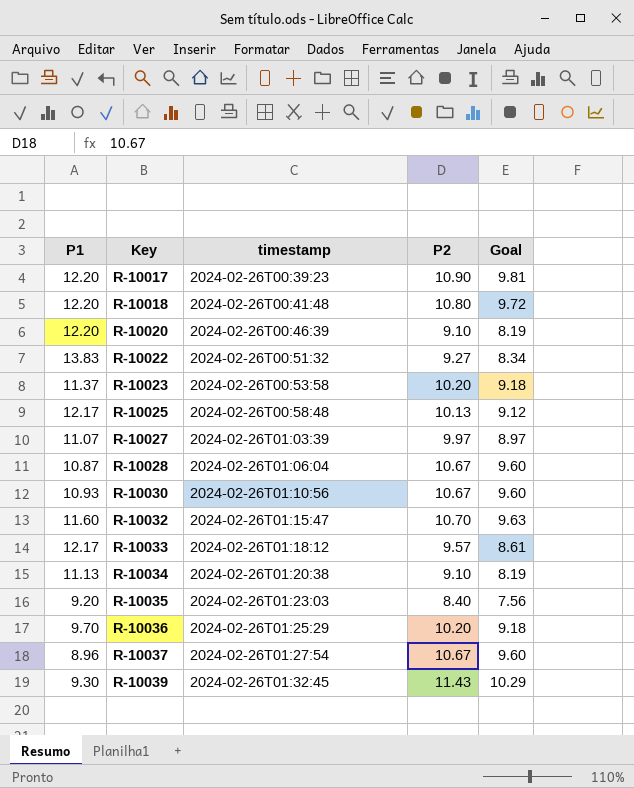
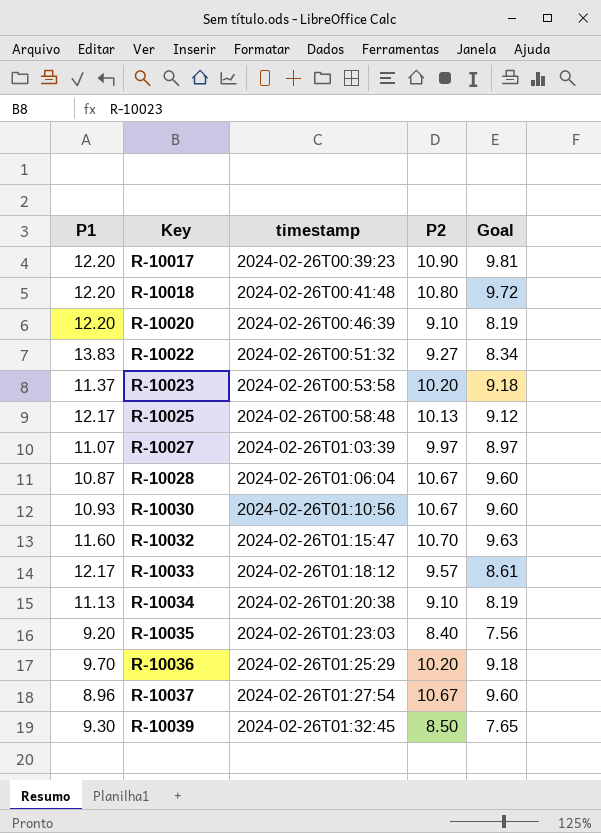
R-10039 | P2: 11.43 -> 8.50
R-10039 | Goal: 10.29 -> 7.65

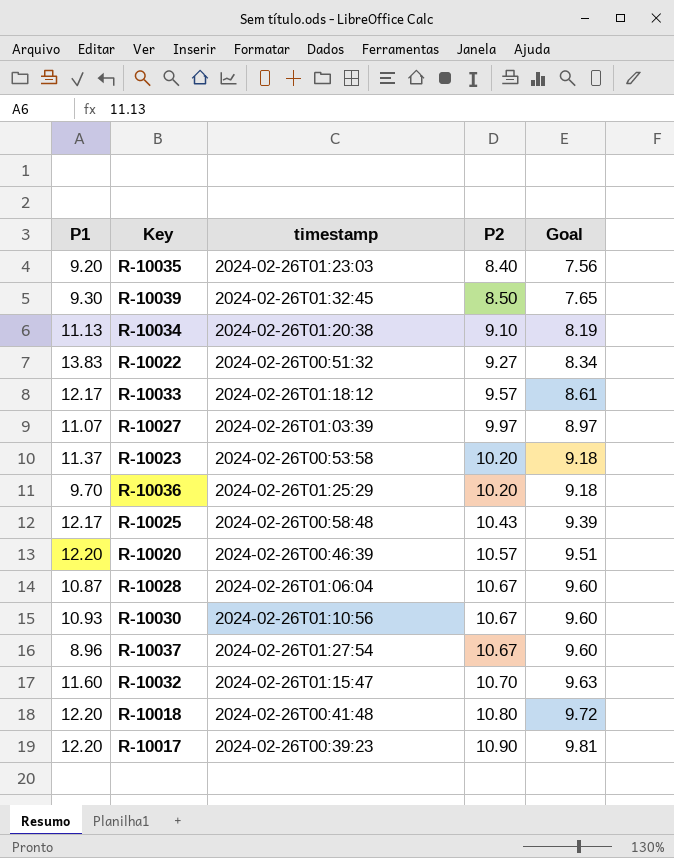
row order: Key ascending -> P2 ascending
R-10025 | P2: 10.13 -> 10.43
R-10025 | Goal: 9.12 -> 9.39
R-10020 | P2: 9.10 -> 10.57
R-10020 | Goal: 8.19 -> 9.51

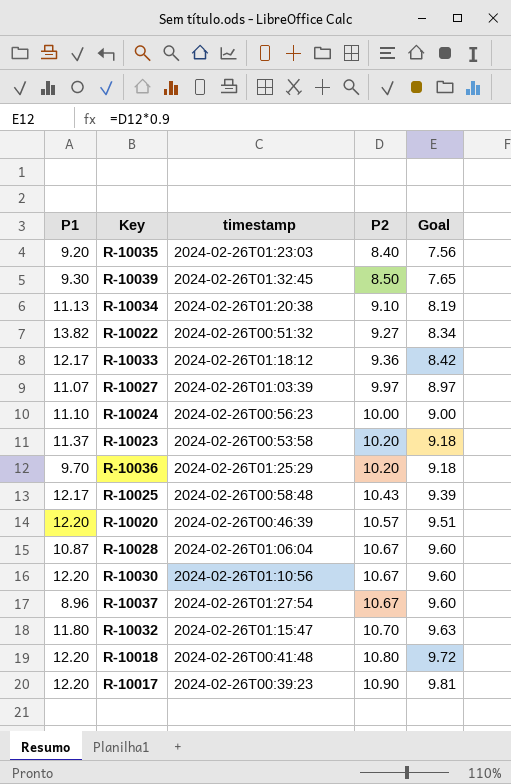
R-10022 | P1: 13.83 -> 13.82
R-10033 | P2: 9.57 -> 9.36
R-10033 | Goal: 8.61 -> 8.42
row R-10024: none -> 11.10 | 2024-02-26T00:56:23 | 10.00 | 9.00
R-10030 | P1: 10.93 -> 12.20
R-10032 | P1: 11.60 -> 11.80

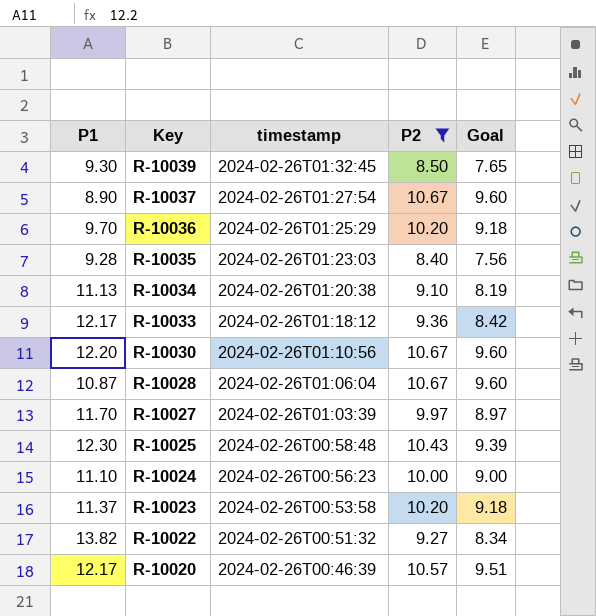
filter: none -> P2 <= 10.67
row order: P2 ascending -> Key descending
R-10037 | P1: 8.96 -> 8.90
R-10035 | P1: 9.20 -> 9.28
R-10027 | P1: 11.07 -> 11.70
R-10025 | P1: 12.17 -> 12.30
R-10020 | P1: 12.20 -> 12.17

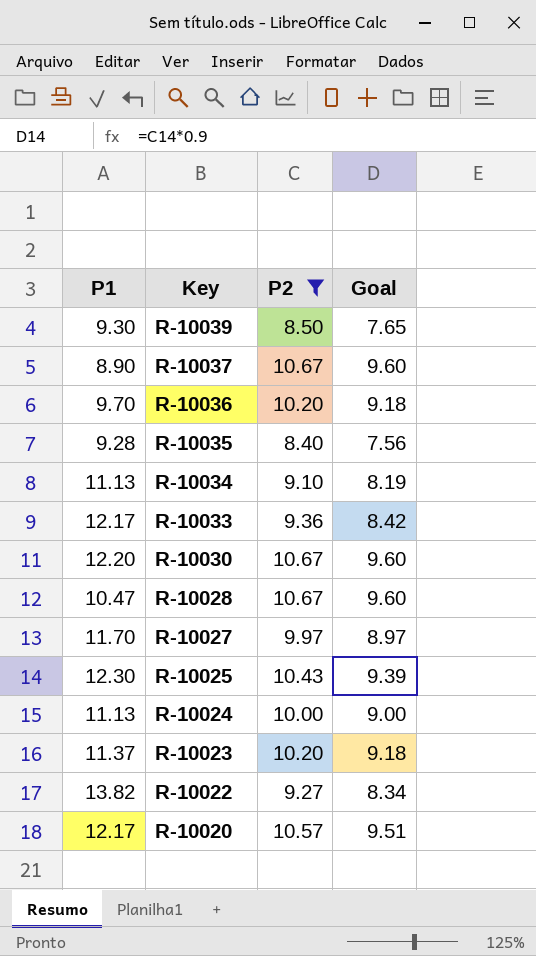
column timestamp | position: 3 -> none
R-10028 | P1: 10.87 -> 10.47
R-10024 | P1: 11.10 -> 11.13

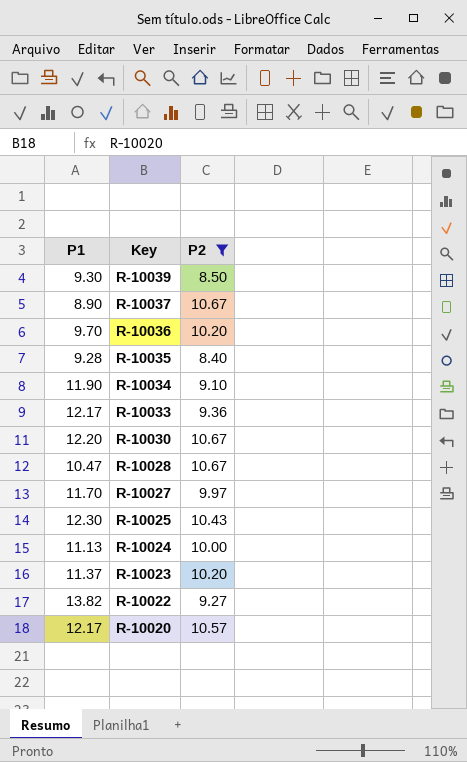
column Goal | formula: [P2] * 0.9 -> none
R-10034 | P1: 11.13 -> 11.90

